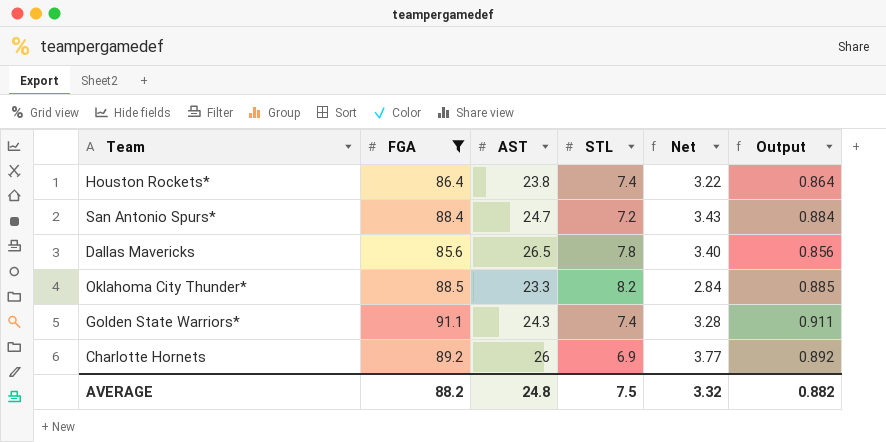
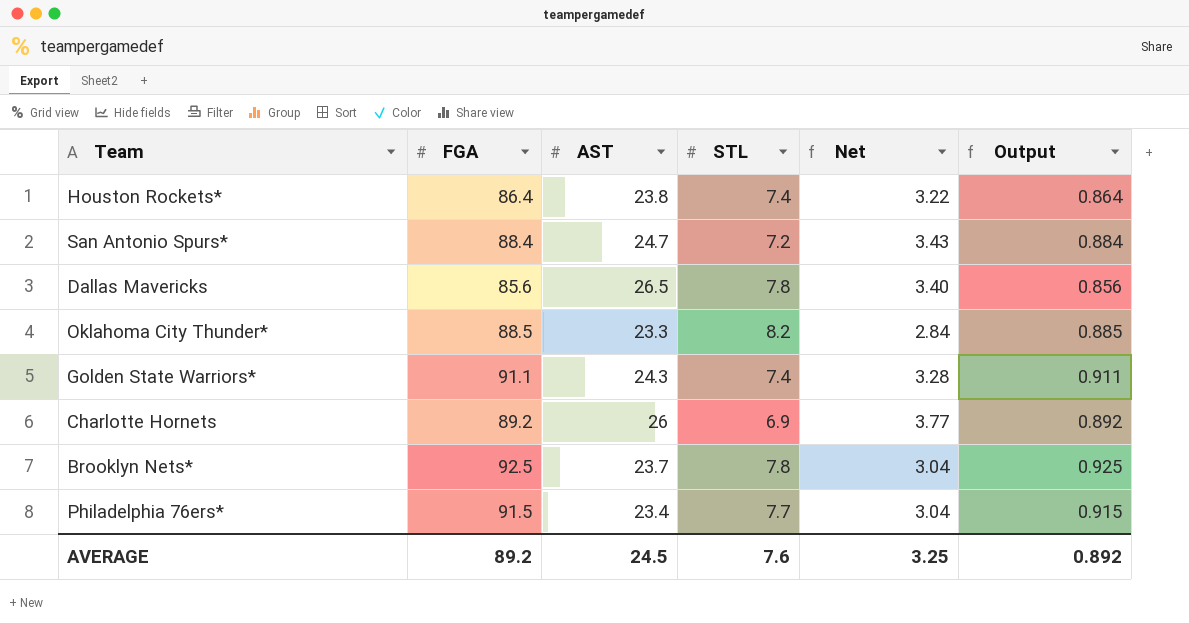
filter: FGA <= 91.1 -> none
AVERAGE | FGA: 88.2 -> 89.2
AVERAGE | AST: 24.8 -> 24.5
AVERAGE | STL: 7.5 -> 7.6
AVERAGE | Net: 3.32 -> 3.25
AVERAGE | Output: 0.882 -> 0.892

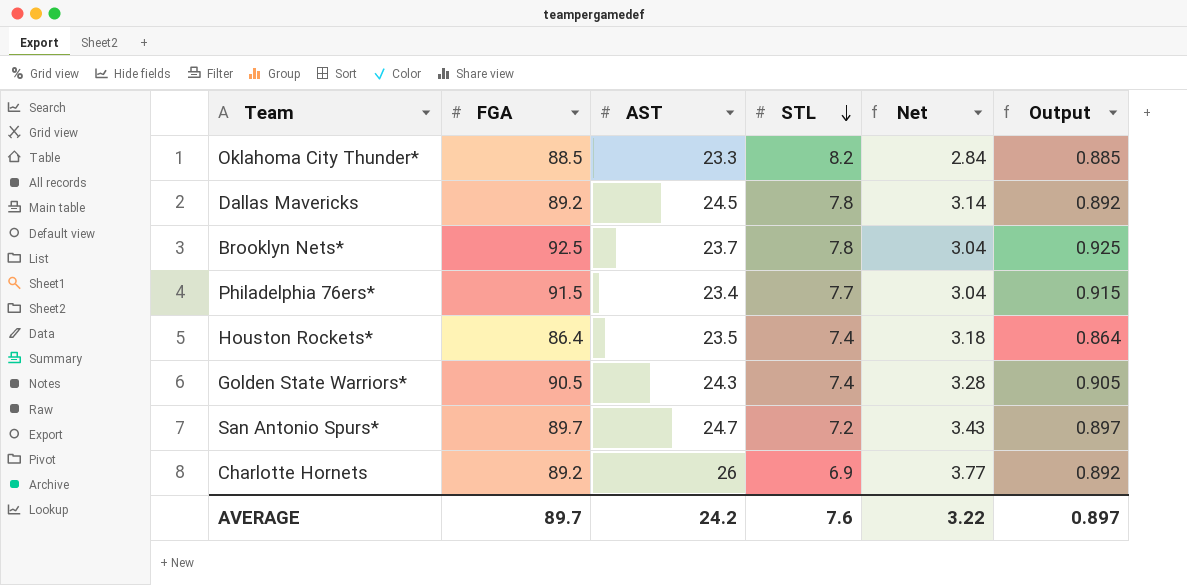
row order: none -> STL descending
Dallas Mavericks | FGA: 85.6 -> 89.2
Dallas Mavericks | AST: 26.5 -> 24.5
Dallas Mavericks | Net: 3.40 -> 3.14
Dallas Mavericks | Output: 0.856 -> 0.892
Houston Rockets* | AST: 23.8 -> 23.5
Houston Rockets* | Net: 3.22 -> 3.18
Golden State Warriors* | FGA: 91.1 -> 90.5
Golden State Warriors* | Output: 0.911 -> 0.905
San Antonio Spurs* | FGA: 88.4 -> 89.7
San Antonio Spurs* | Output: 0.884 -> 0.897
AVERAGE | FGA: 89.2 -> 89.7
AVERAGE | AST: 24.5 -> 24.2
AVERAGE | Net: 3.25 -> 3.22
AVERAGE | Output: 0.892 -> 0.897

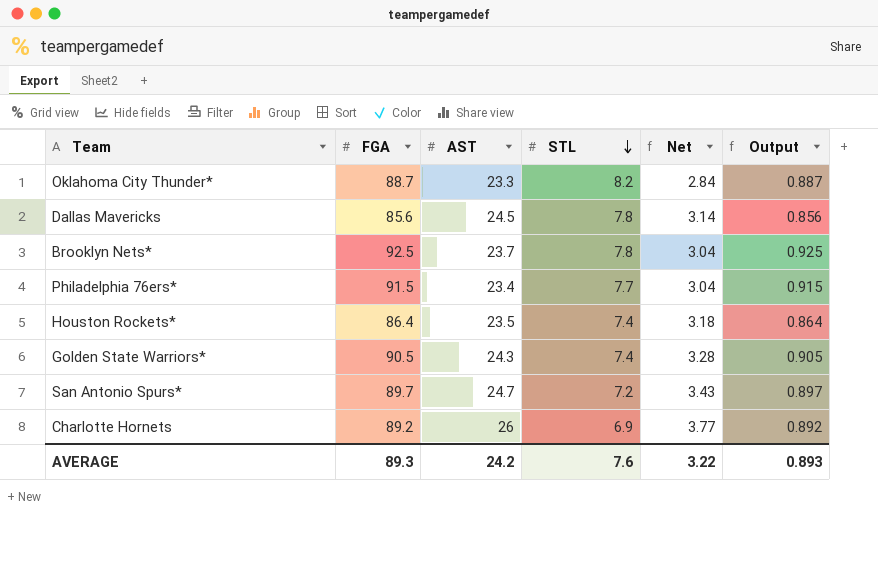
Oklahoma City Thunder* | FGA: 88.5 -> 88.7
Oklahoma City Thunder* | Output: 0.885 -> 0.887
Dallas Mavericks | FGA: 89.2 -> 85.6
Dallas Mavericks | Output: 0.892 -> 0.856
AVERAGE | FGA: 89.7 -> 89.3
AVERAGE | Output: 0.897 -> 0.893

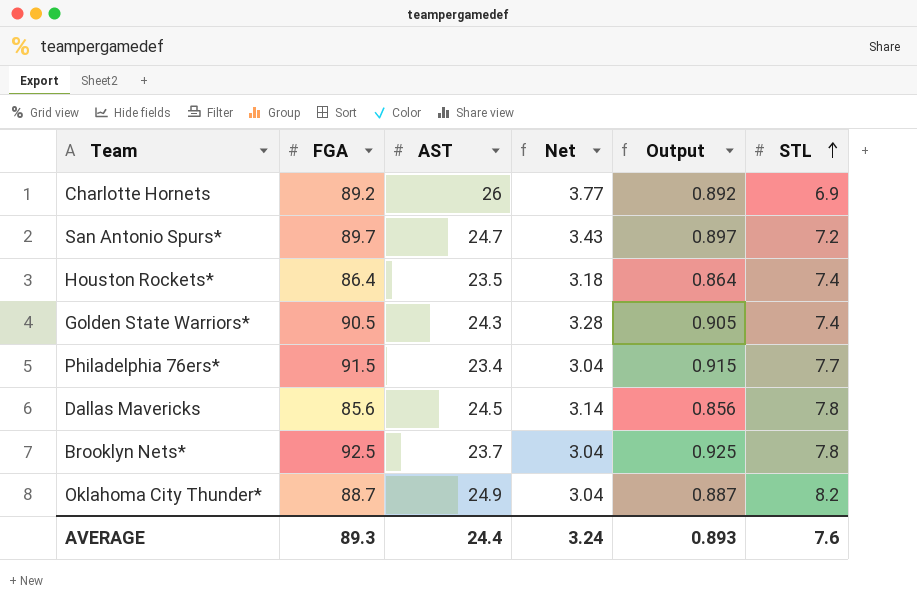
row order: STL descending -> STL ascending
column STL | position: 4 -> 6
Oklahoma City Thunder* | AST: 23.3 -> 24.9
Oklahoma City Thunder* | Net: 2.84 -> 3.04
AVERAGE | AST: 24.2 -> 24.4
AVERAGE | Net: 3.22 -> 3.24

